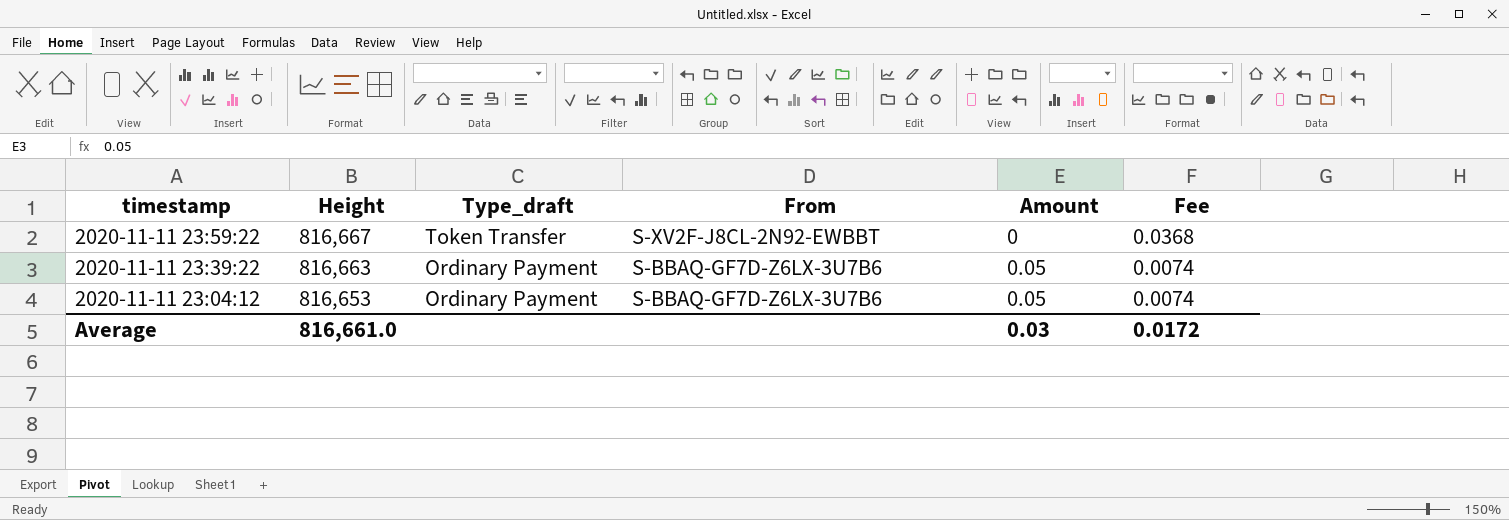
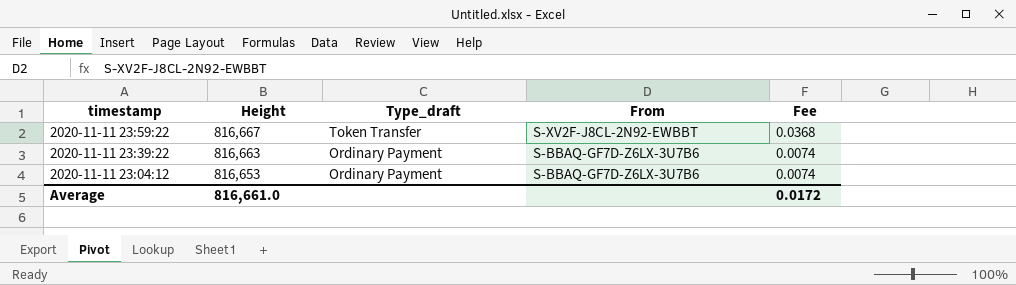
column Amount | position: 5 -> none

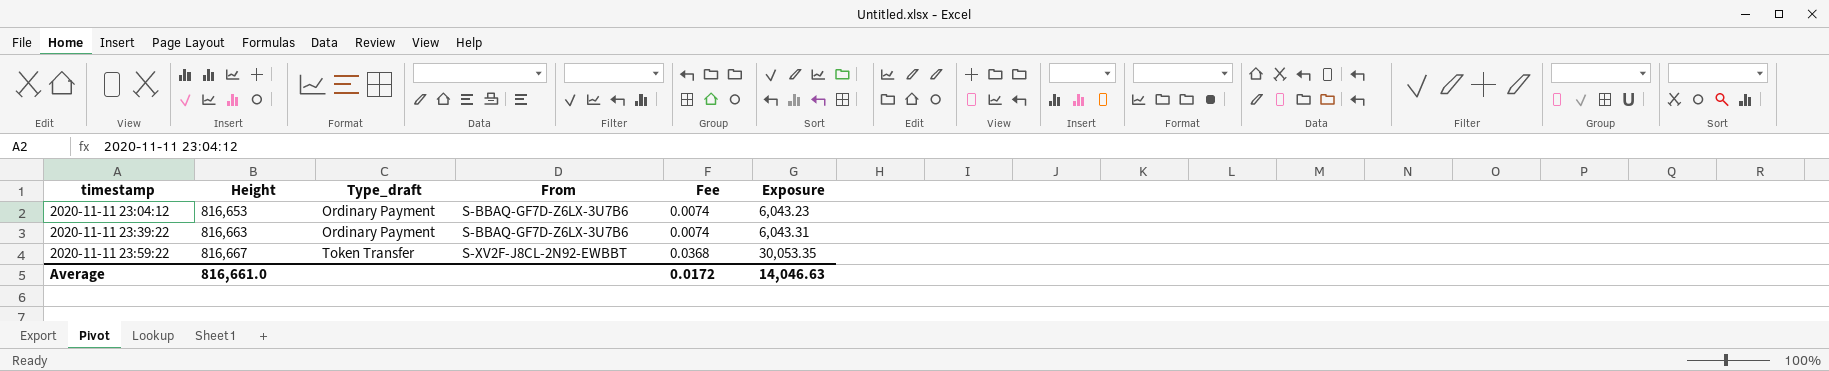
row order: timestamp descending -> timestamp ascending
column Exposure | formula: none -> [Height] * [Fee]

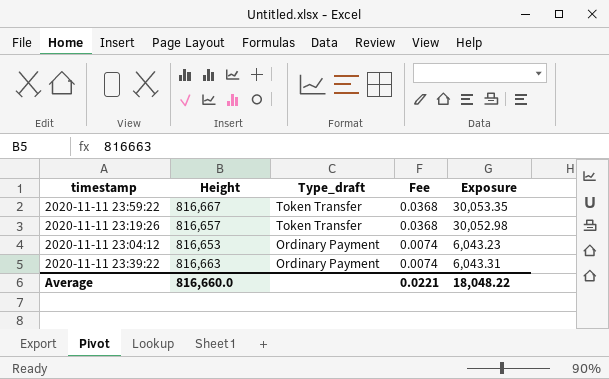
row order: timestamp ascending -> Type_draft descending
column From | position: 4 -> none
row 2020-11-11 23:19:26: none -> 816,657 | Token Transfer | 0.0368 | 30,052.98
Average | Height: 816,661.0 -> 816,660.0
Average | Fee: 0.0172 -> 0.0221
Average | Exposure: 14,046.63 -> 18,048.22

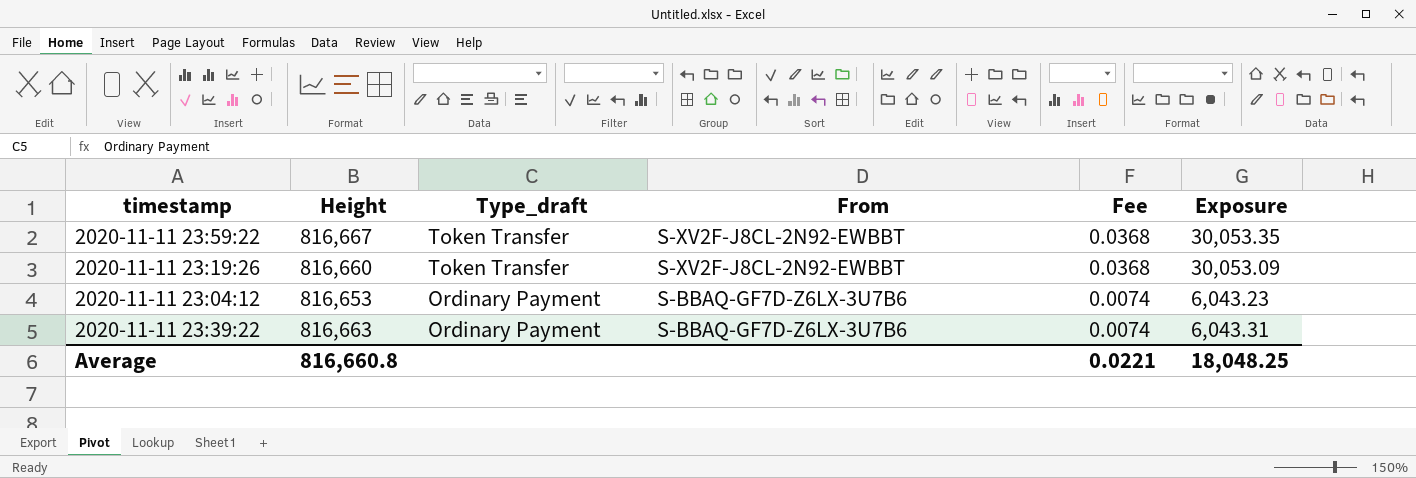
column From | position: none -> 4
2020-11-11 23:19:26 | Height: 816,657 -> 816,660
2020-11-11 23:19:26 | Exposure: 30,052.98 -> 30,053.09
Average | Height: 816,660.0 -> 816,660.8
Average | Exposure: 18,048.22 -> 18,048.25

